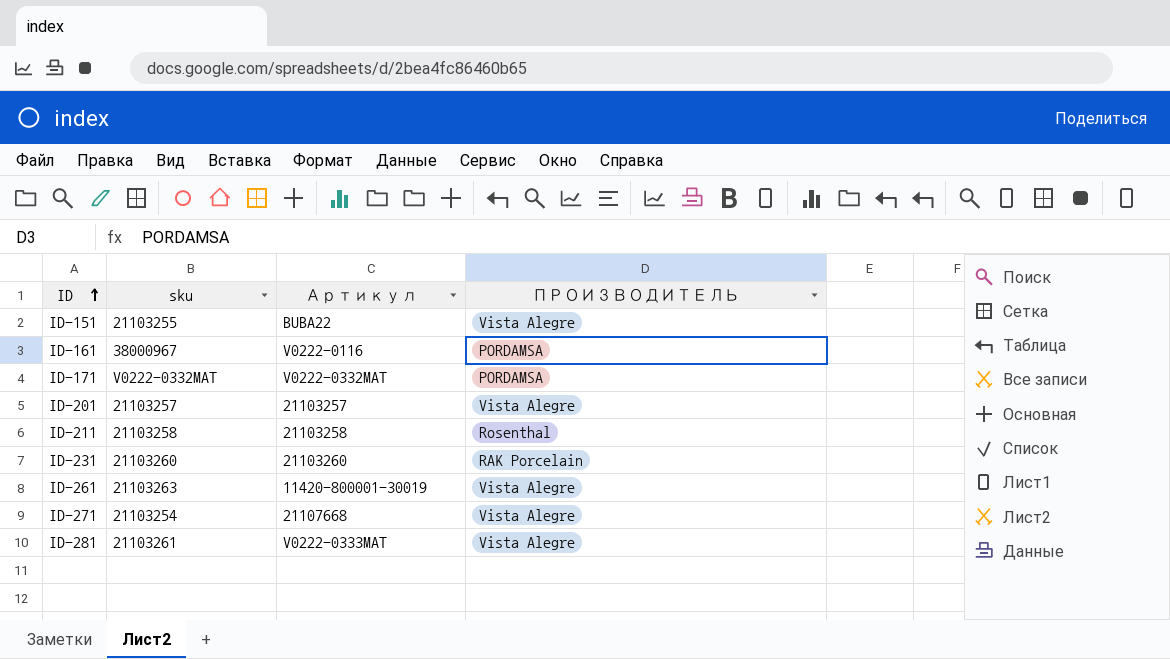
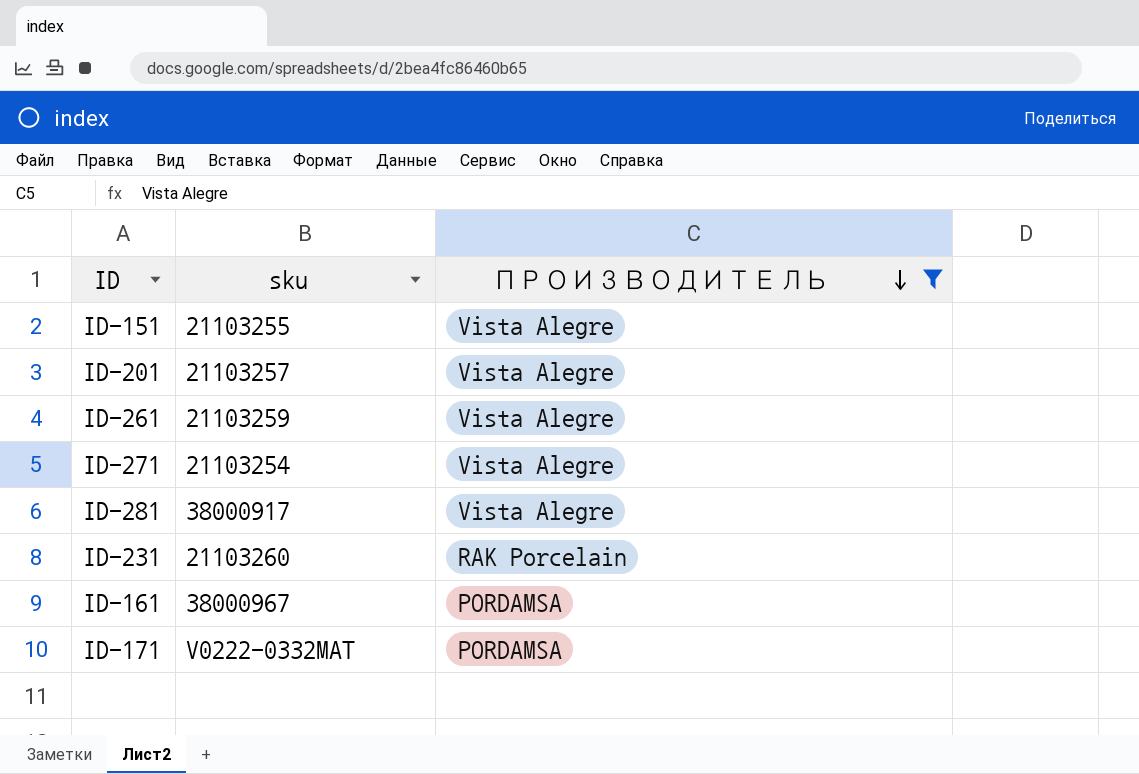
filter: none -> ПРОИЗВОДИТЕЛЬ != Rosenthal
row order: ID ascending -> ПРОИЗВОДИТЕЛЬ descending
column Артикул | position: 3 -> none
ID-261 | sku: 21103263 -> 21103259
ID-281 | sku: 21103261 -> 38000917

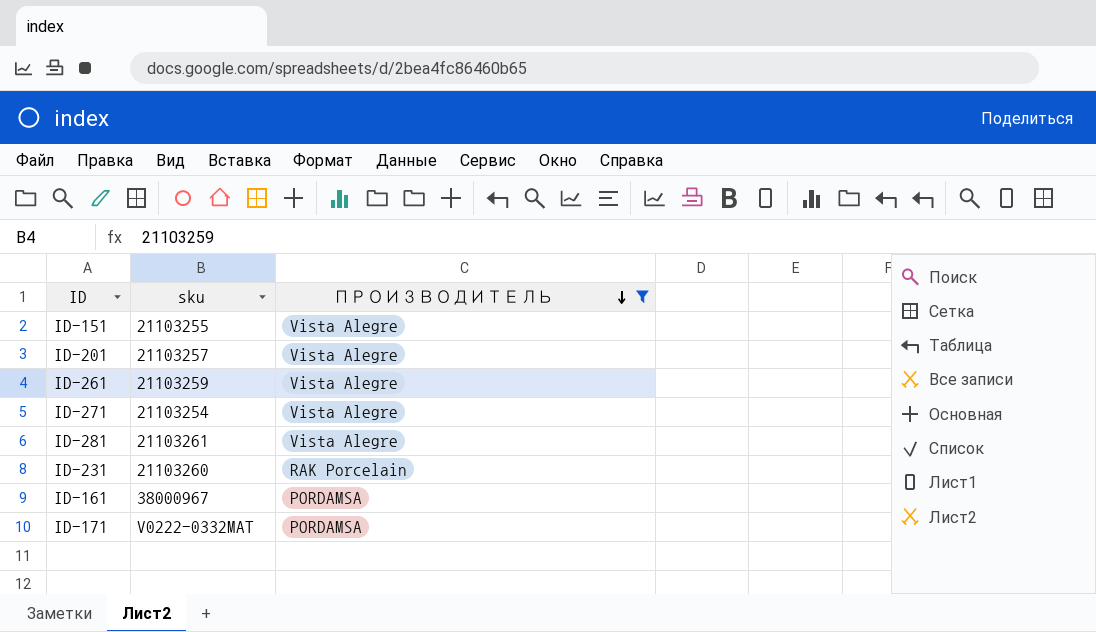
ID-281 | sku: 38000917 -> 21103261

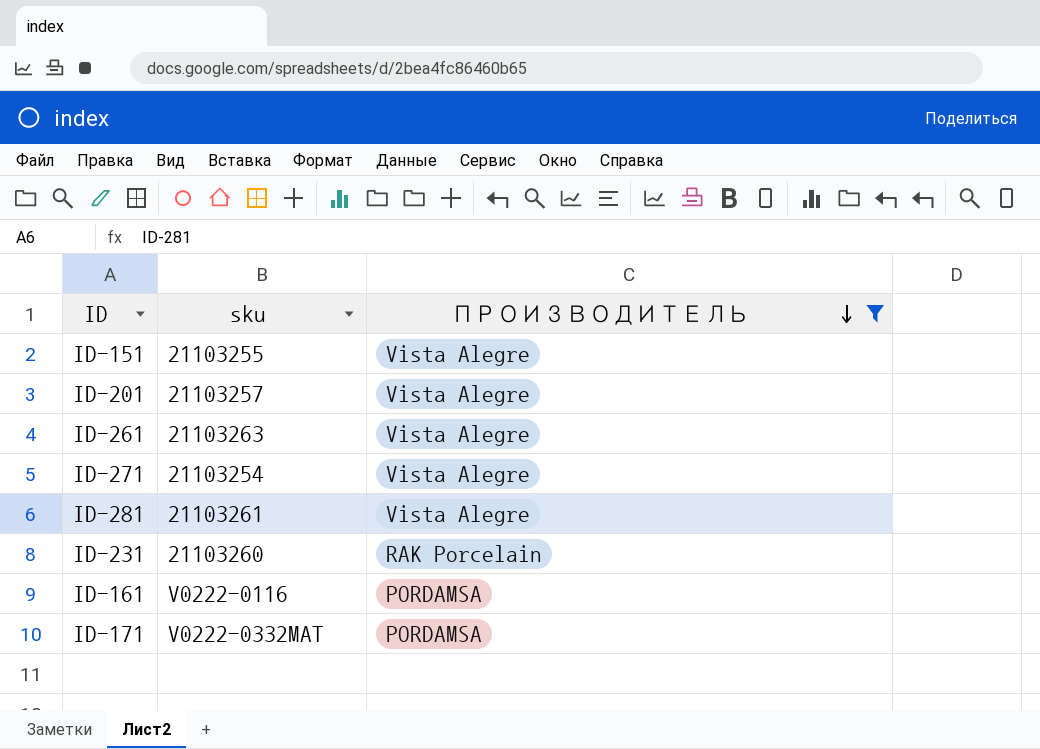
ID-261 | sku: 21103259 -> 21103263
ID-161 | sku: 38000967 -> V0222-0116

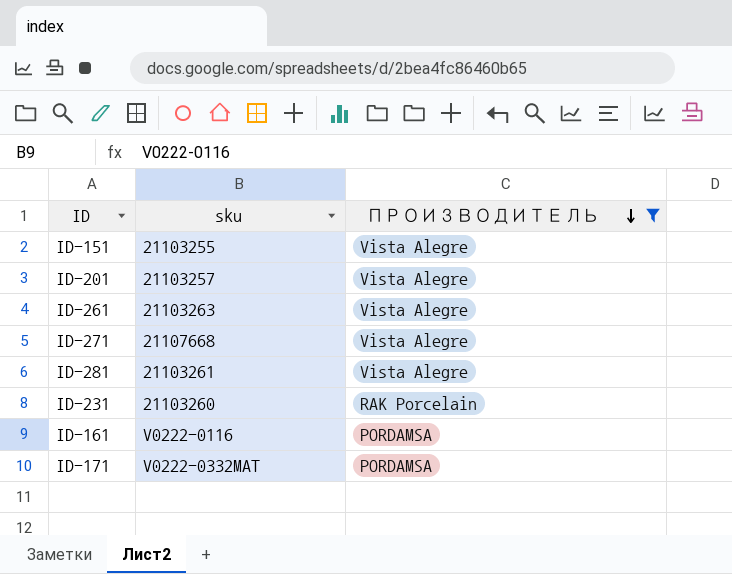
ID-271 | sku: 21103254 -> 21107668

